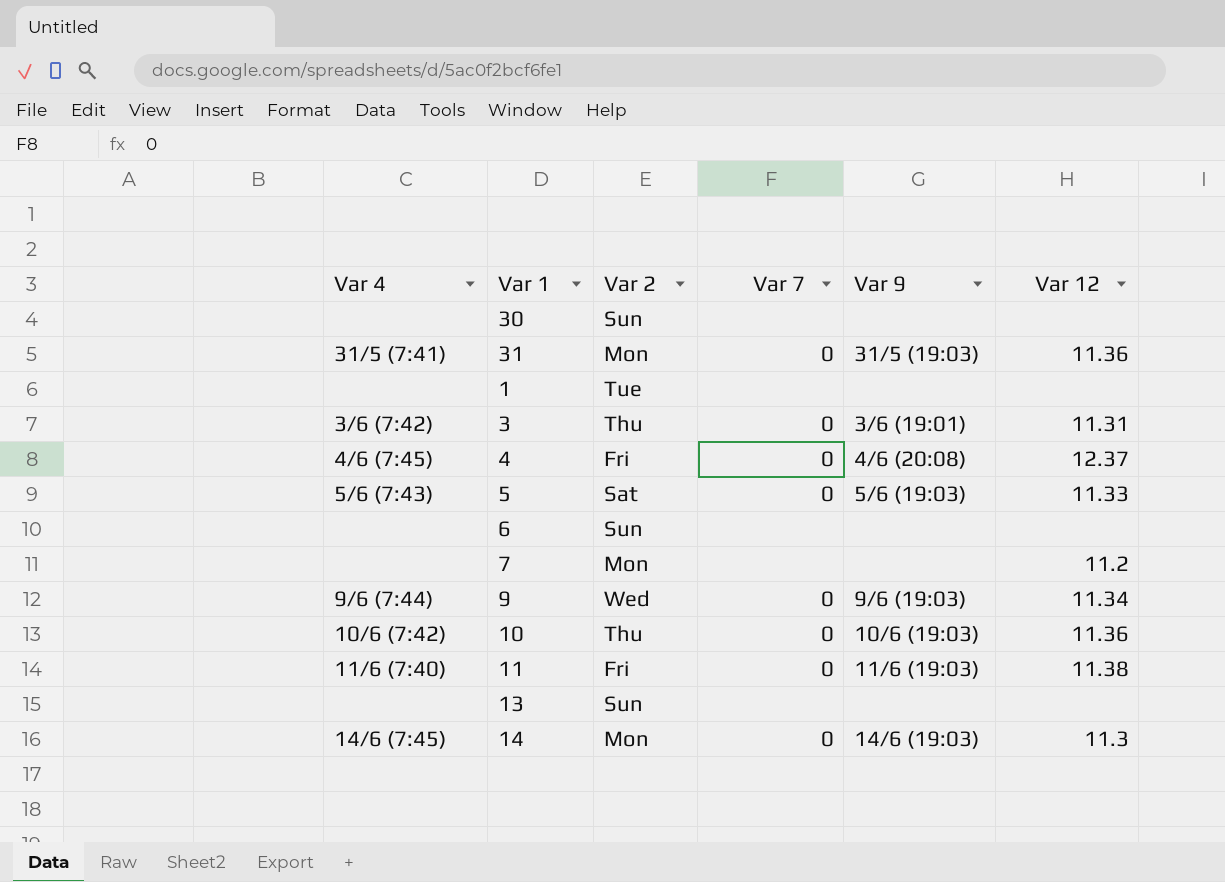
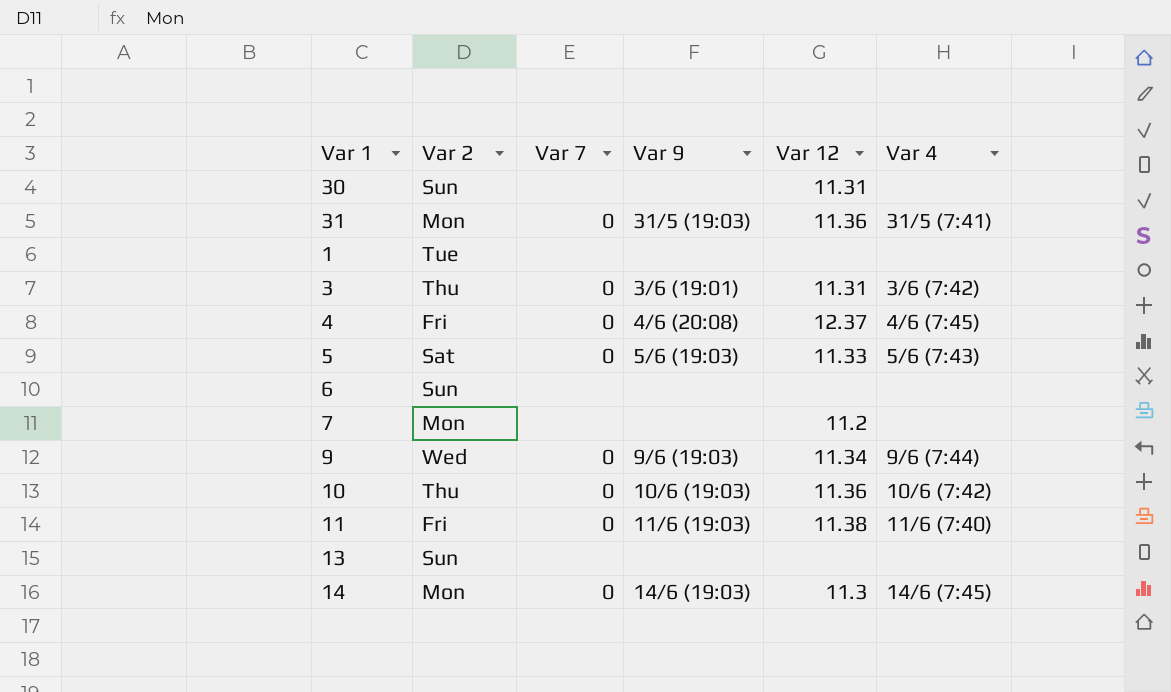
column Var 4 | position: 1 -> 6
30 | Var 12: none -> 11.31

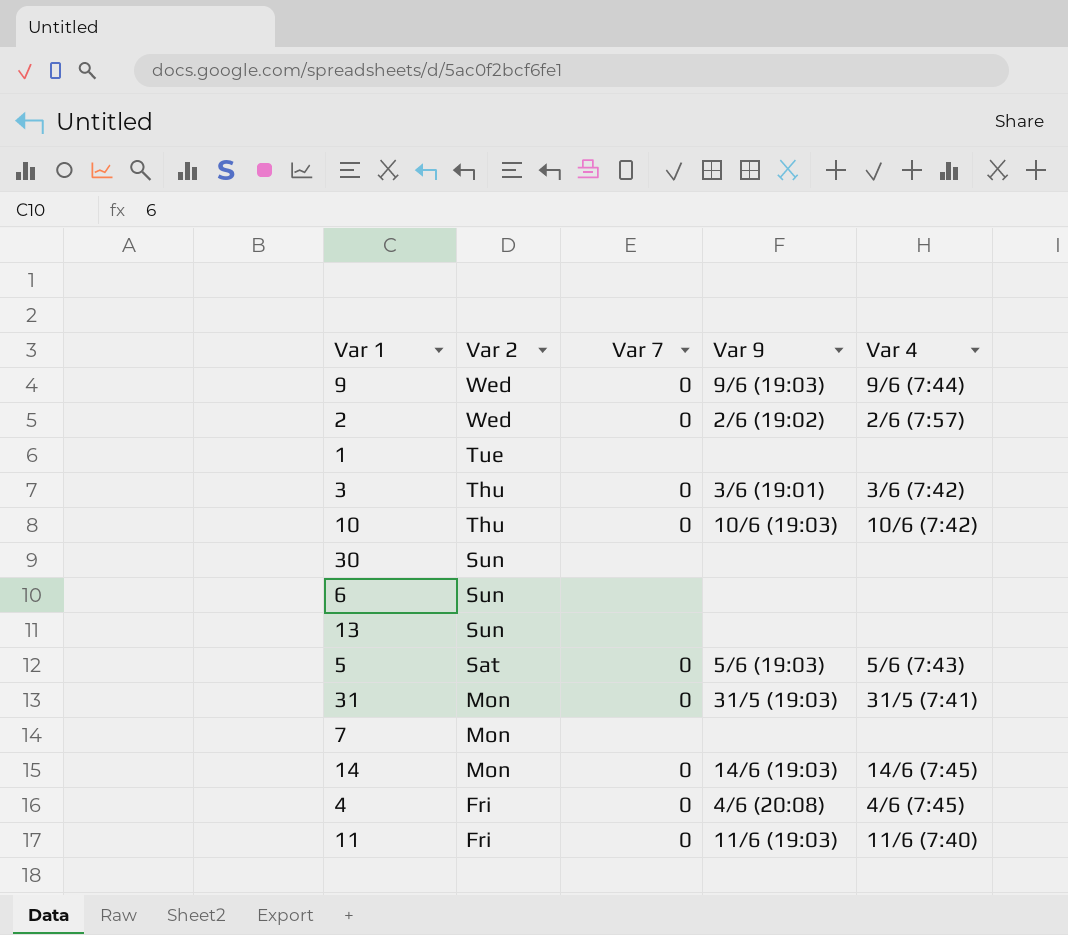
row order: none -> Var 2 descending
column Var 12 | position: 5 -> none
row 2: none -> Wed | 0 | 2/6 (19:02) | 2/6 (7:57)

